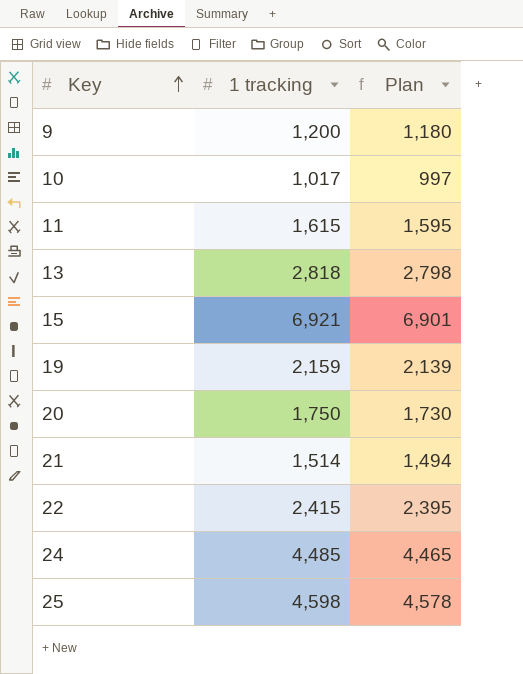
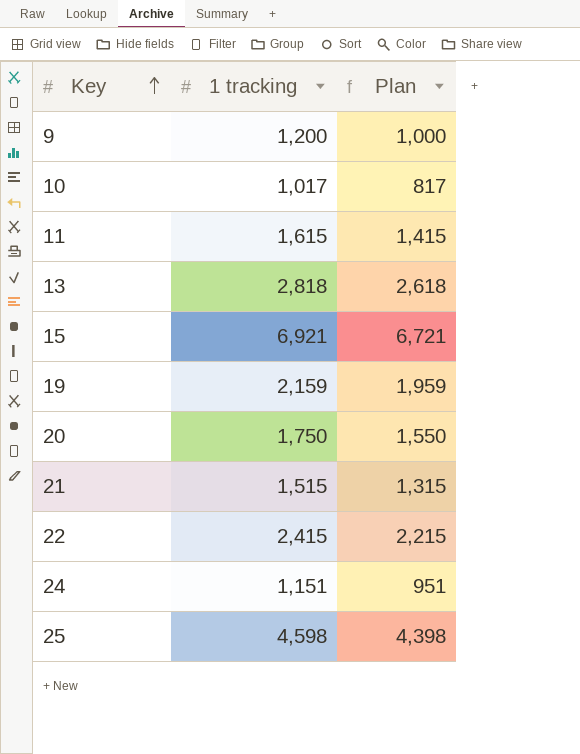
column Plan | formula: [1 tracking] - 20 -> [1 tracking] - 200
21 | 1 tracking: 1,514 -> 1,515
24 | 1 tracking: 4,485 -> 1,151

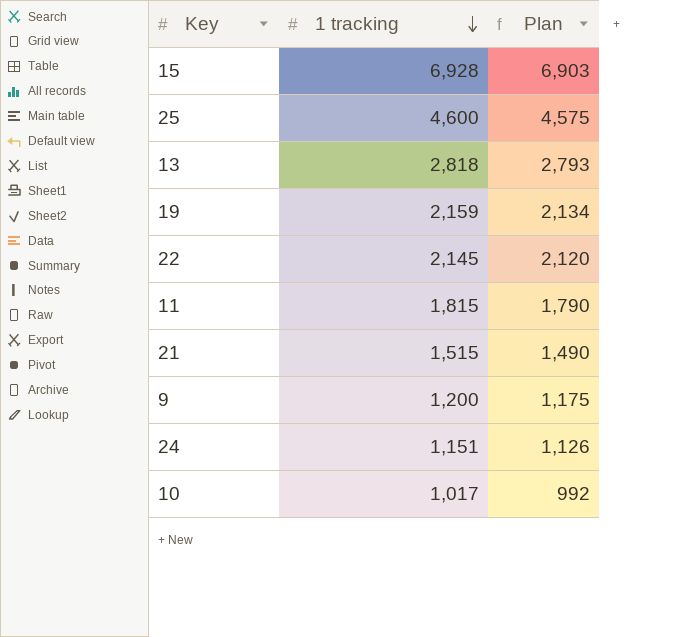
row order: Key ascending -> 1 tracking descending
column Plan | formula: [1 tracking] - 200 -> [1 tracking] - 25
row 20: 1,750 | 1,550 -> none
15 | 1 tracking: 6,921 -> 6,928
25 | 1 tracking: 4,598 -> 4,600
22 | 1 tracking: 2,415 -> 2,145
11 | 1 tracking: 1,615 -> 1,815

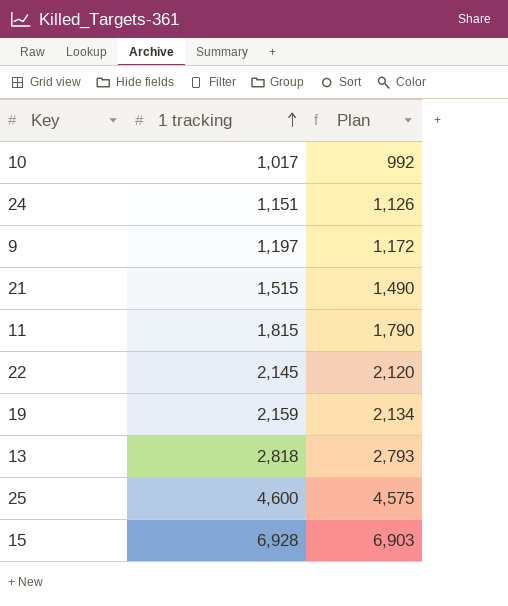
row order: 1 tracking descending -> 1 tracking ascending
9 | 1 tracking: 1,200 -> 1,197
9 | Plan: 1,175 -> 1,172

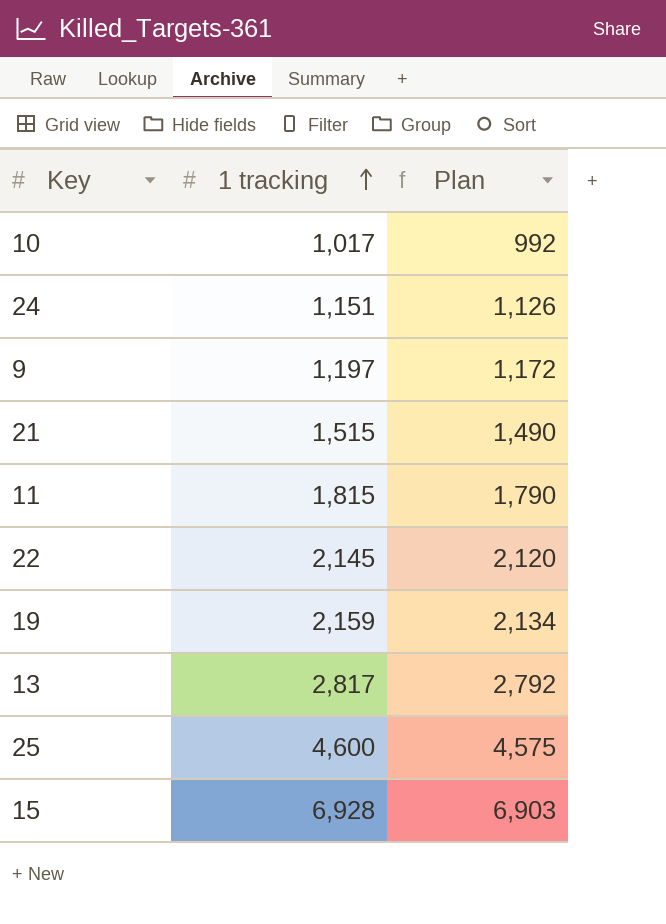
13 | 1 tracking: 2,818 -> 2,817
13 | Plan: 2,793 -> 2,792

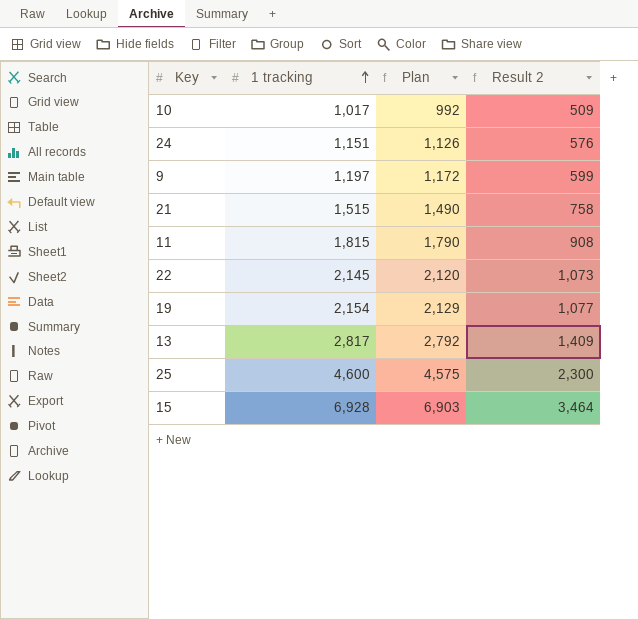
column Result 2 | formula: none -> [1 tracking] * 0.5
19 | 1 tracking: 2,159 -> 2,154
19 | Plan: 2,134 -> 2,129

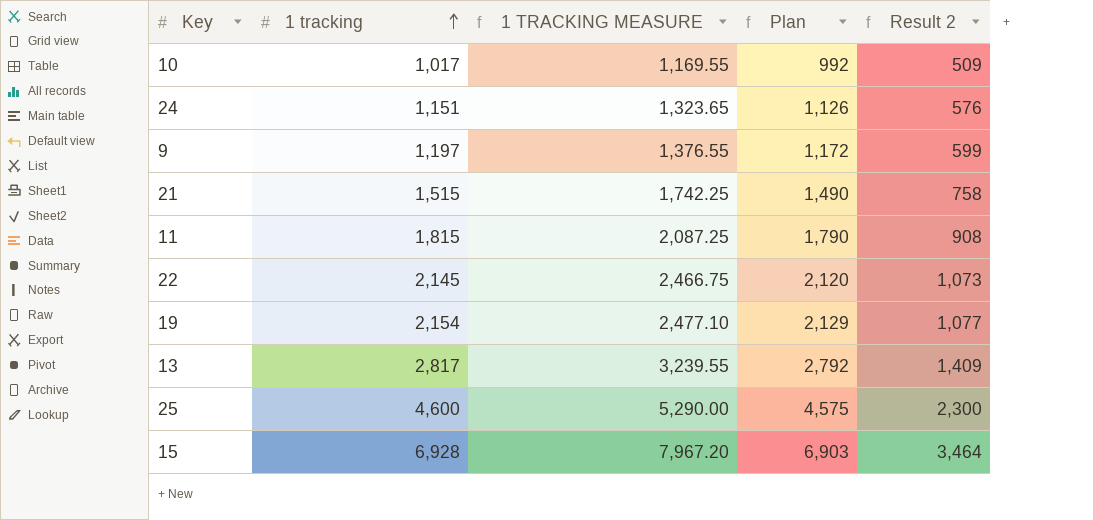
column 1 TRACKING MEASURE | formula: none -> [1 tracking] * 1.15

